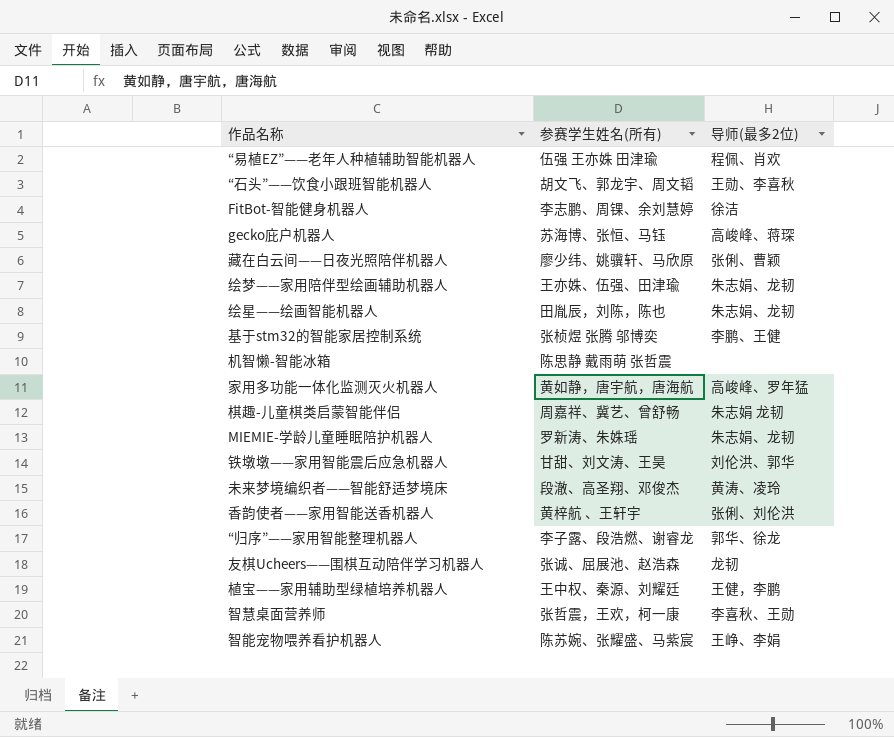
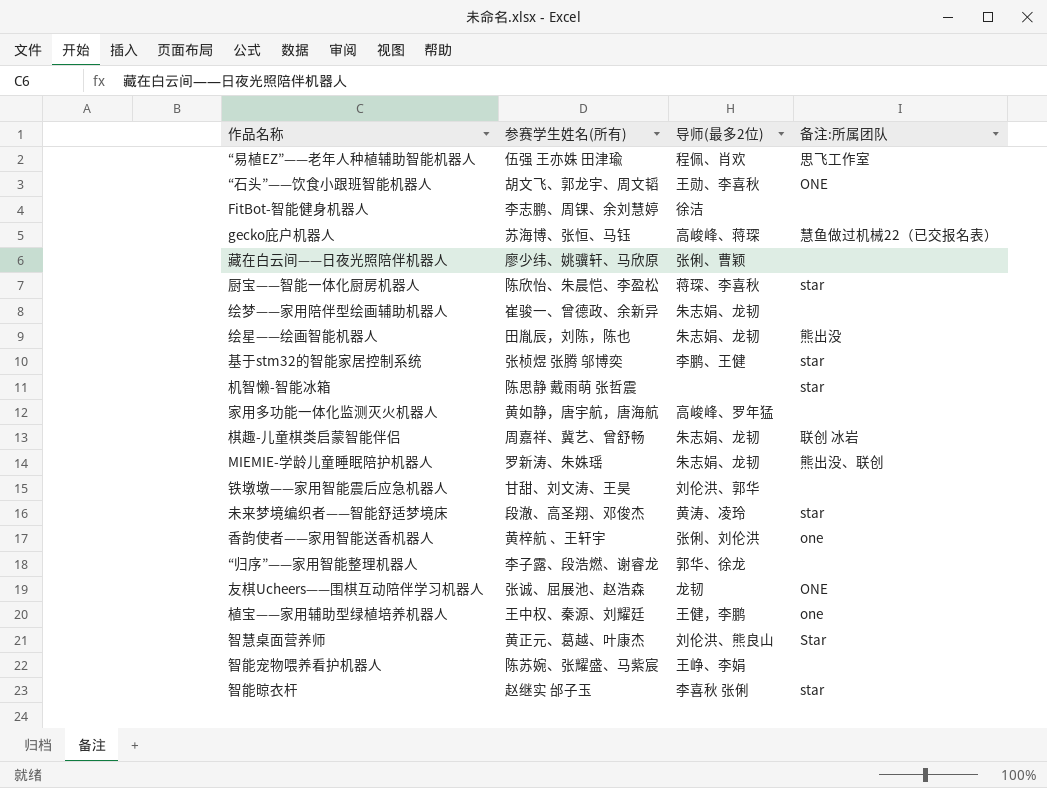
column 备注:所属团队 | position: none -> 4
row 厨宝——智能一体化厨房机器人: none -> 陈欣怡、朱晨恺、李盈松 | 蒋琛、李喜秋 | star
绘梦——家用陪伴型绘画辅助机器人 | 参赛学生姓名(所有): 王亦姝、伍强、田津瑜 -> 崔骏一、曾德政、余新异
棋趣-儿童棋类启蒙智能伴侣 | 导师(最多2位): 朱志娟 龙韧 -> 朱志娟、龙韧
智慧桌面营养师 | 参赛学生姓名(所有): 张哲震，王欢，柯一康 -> 黄正元、葛越、叶康杰
智慧桌面营养师 | 导师(最多2位): 李喜秋、王勋 -> 刘伦洪、熊良山
row 智能晾衣杆: none -> 赵继实 邰子玉 | 李喜秋 张俐 | star

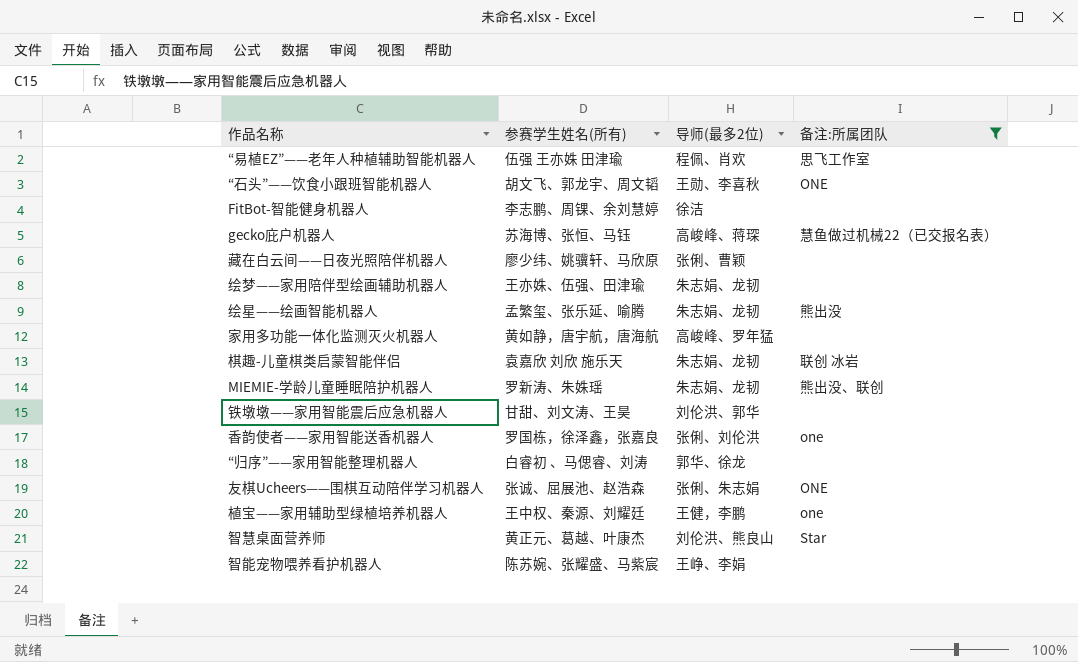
filter: none -> 备注:所属团队 != star
绘梦——家用陪伴型绘画辅助机器人 | 参赛学生姓名(所有): 崔骏一、曾德政、余新异 -> 王亦姝、伍强、田津瑜
绘星——绘画智能机器人 | 参赛学生姓名(所有): 田胤辰，刘陈，陈也 -> 孟繁玺、张乐延、喻腾
棋趣-儿童棋类启蒙智能伴侣 | 参赛学生姓名(所有): 周嘉祥、冀艺、曾舒畅 -> 袁嘉欣 刘欣 施乐天
香韵使者——家用智能送香机器人 | 参赛学生姓名(所有): 黄梓航 、王轩宇 -> 罗国栋，徐泽鑫，张嘉良
“归序”——家用智能整理机器人 | 参赛学生姓名(所有): 李子露、段浩燃、谢睿龙 -> 白睿初 、马偲睿、刘涛
友棋Ucheers——围棋互动陪伴学习机器人 | 导师(最多2位): 龙韧 -> 张俐、朱志娟

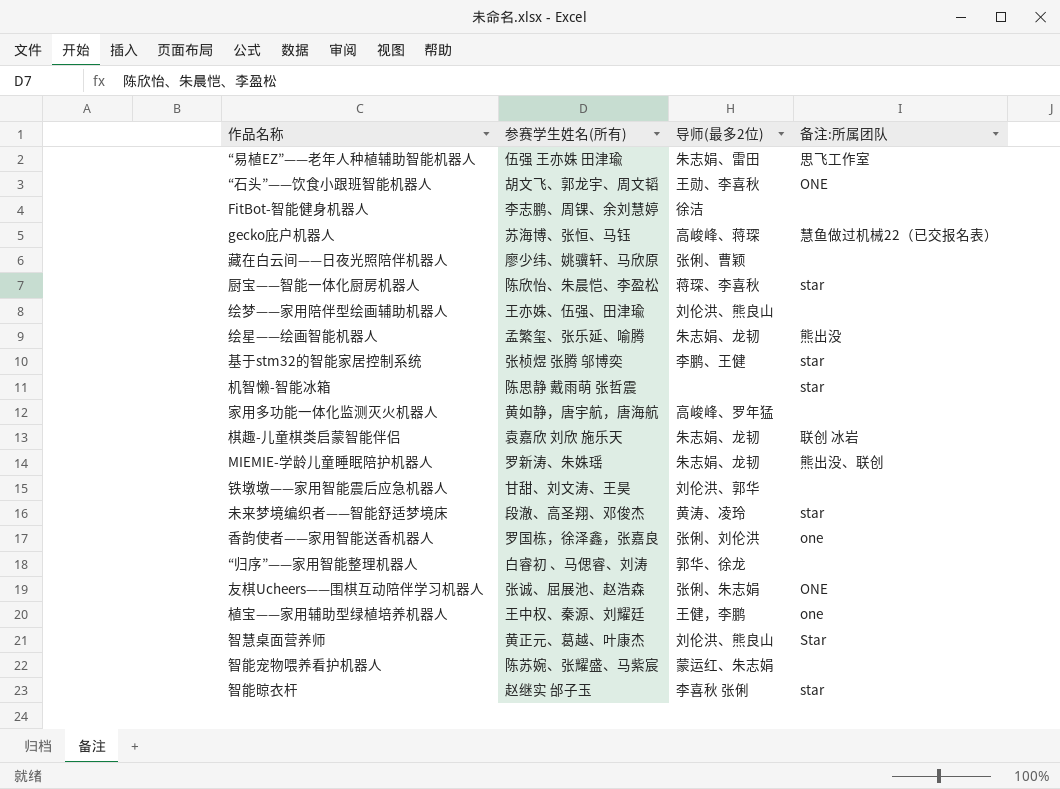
filter: 备注:所属团队 != star -> none
“易植EZ”——老年人种植辅助智能机器人 | 导师(最多2位): 程佩、肖欢 -> 朱志娟、雷田
绘梦——家用陪伴型绘画辅助机器人 | 导师(最多2位): 朱志娟、龙韧 -> 刘伦洪、熊良山
智能宠物喂养看护机器人 | 导师(最多2位): 王峥、李娟 -> 蒙运红、朱志娟

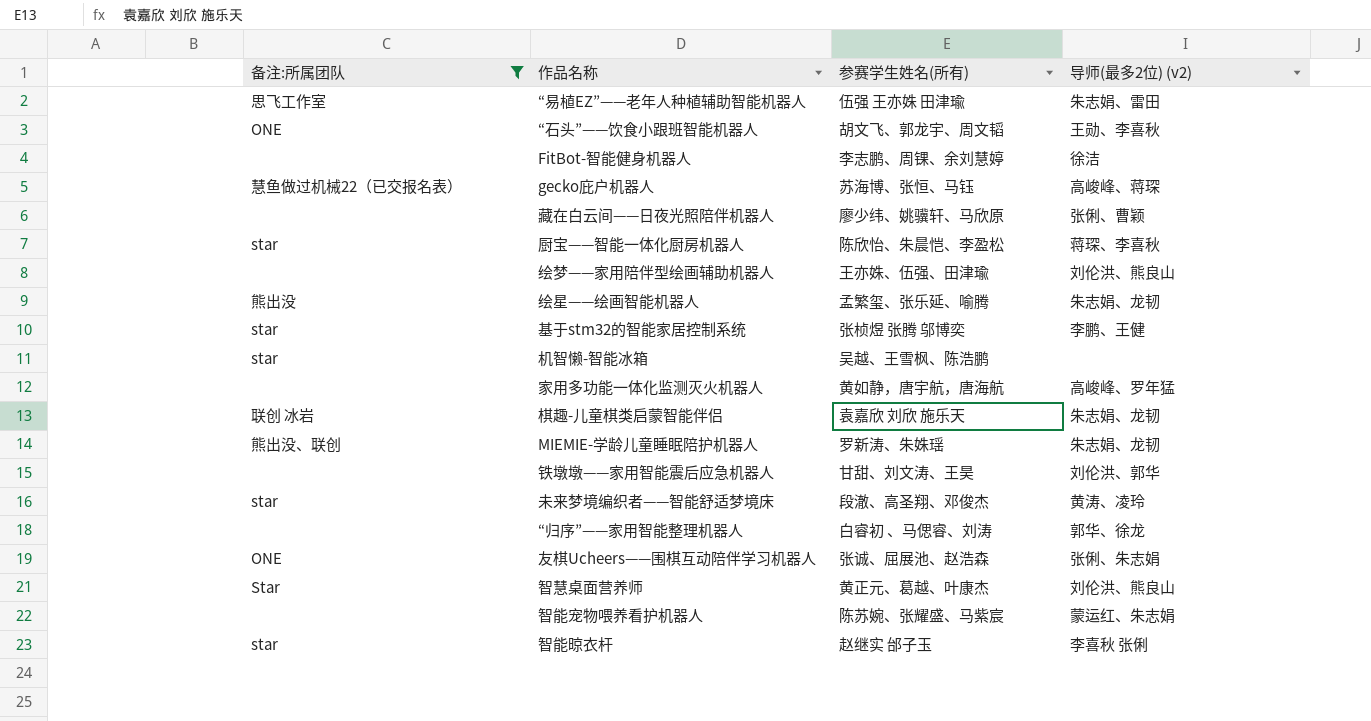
filter: none -> 备注:所属团队 != one
column 备注:所属团队 | position: 4 -> 1
column name: 导师(最多2位) -> 导师(最多2位) (v2)
机智懒-智能冰箱 | 参赛学生姓名(所有): 陈思静 戴雨萌 张哲震 -> 吴越、王雪枫、陈浩鹏

